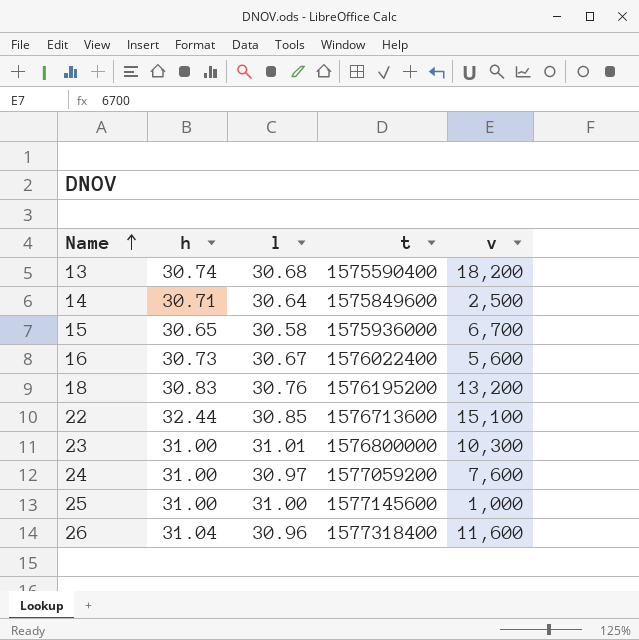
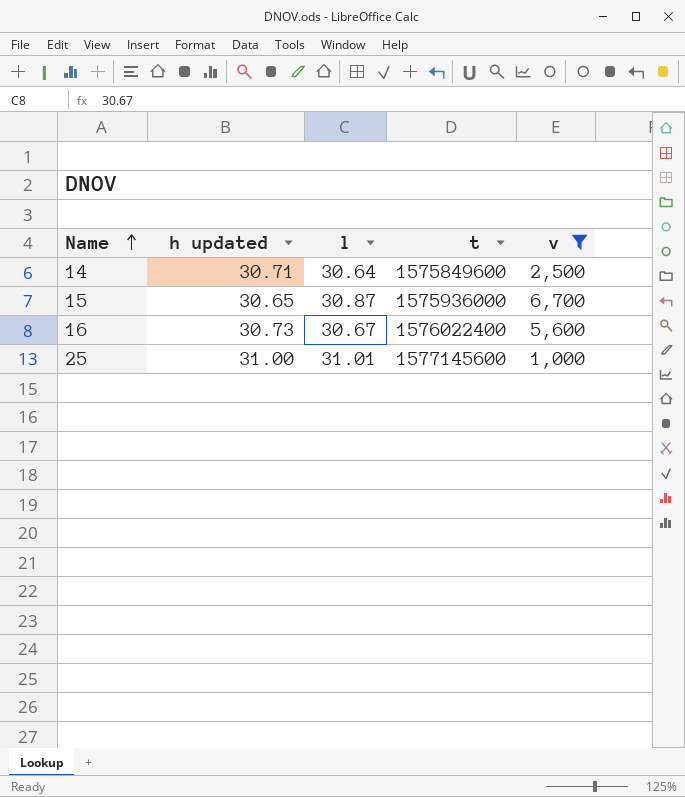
filter: none -> v <= 6,700
column name: h -> h updated
15 | l: 30.58 -> 30.87
25 | l: 31.00 -> 31.01

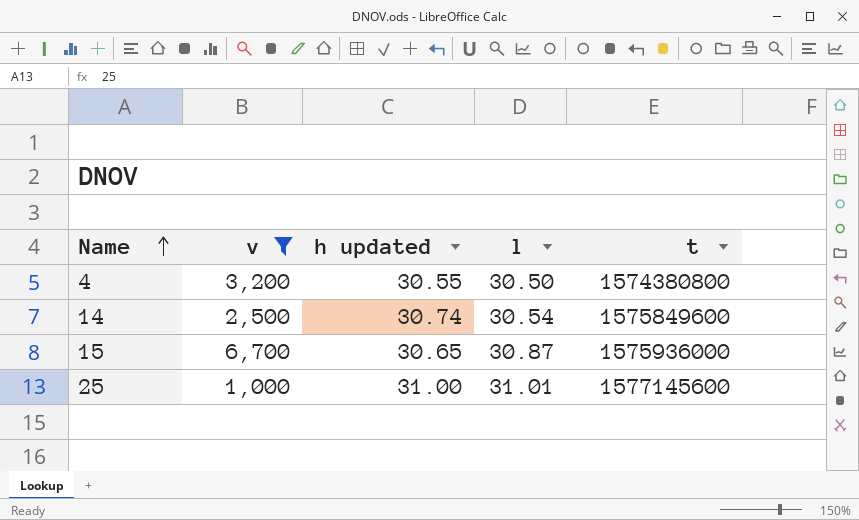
column v | position: 5 -> 2
row 16: 30.73 | 30.67 | 1576022400 | 5,600 -> none
row 4: none -> 3,200 | 30.55 | 30.50 | 1574380800
14 | h updated: 30.71 -> 30.74
14 | l: 30.64 -> 30.54

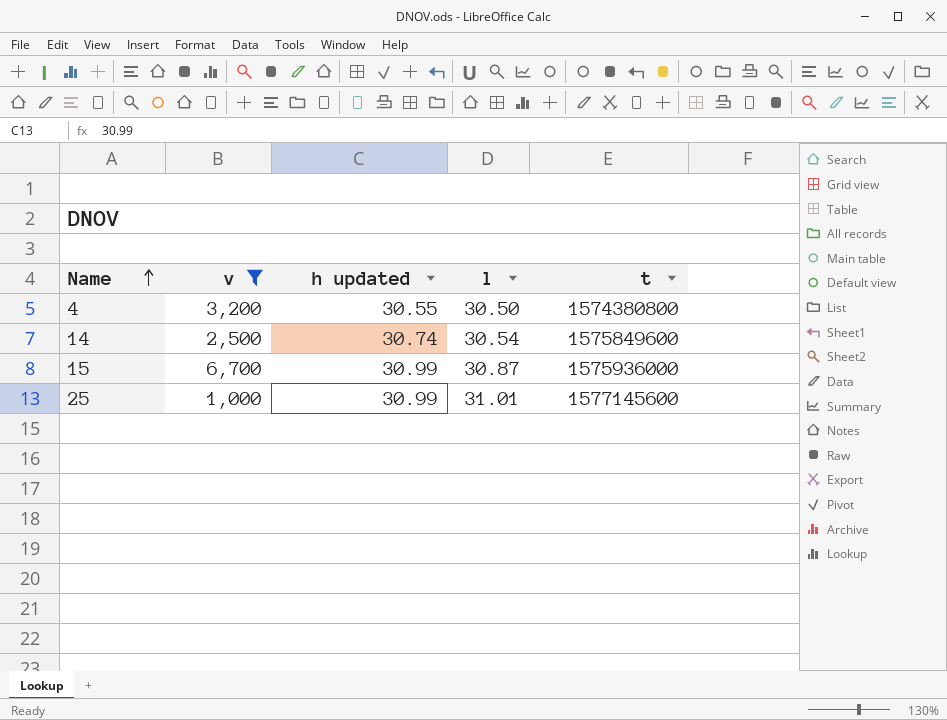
15 | h updated: 30.65 -> 30.99
25 | h updated: 31.00 -> 30.99

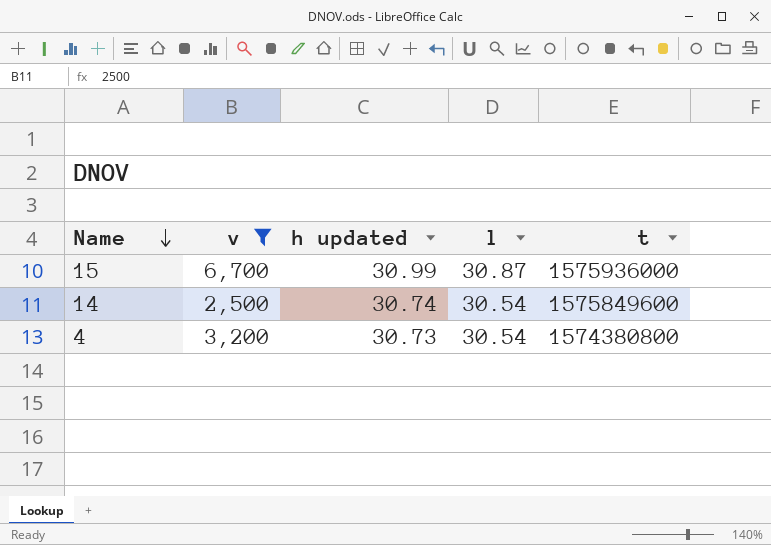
row order: Name ascending -> Name descending
row 25: 1,000 | 30.99 | 31.01 | 1577145600 -> none
4 | h updated: 30.55 -> 30.73
4 | l: 30.50 -> 30.54

